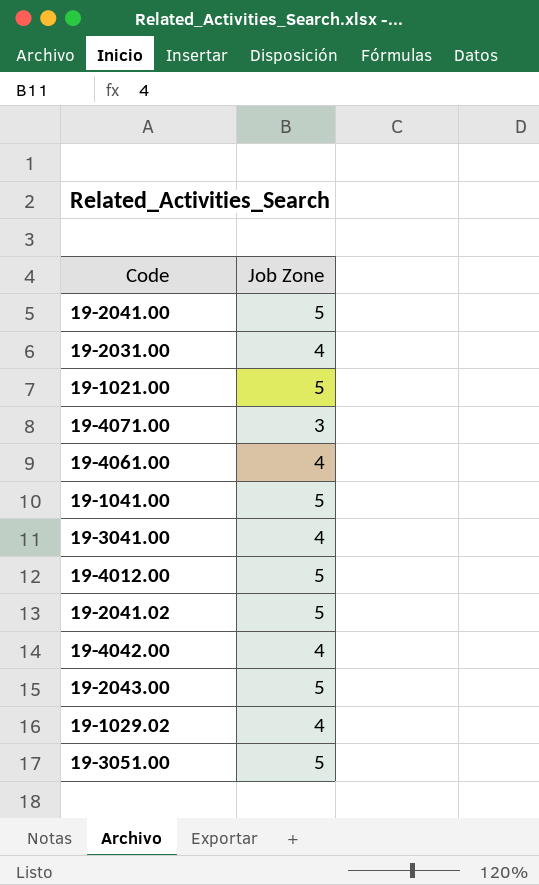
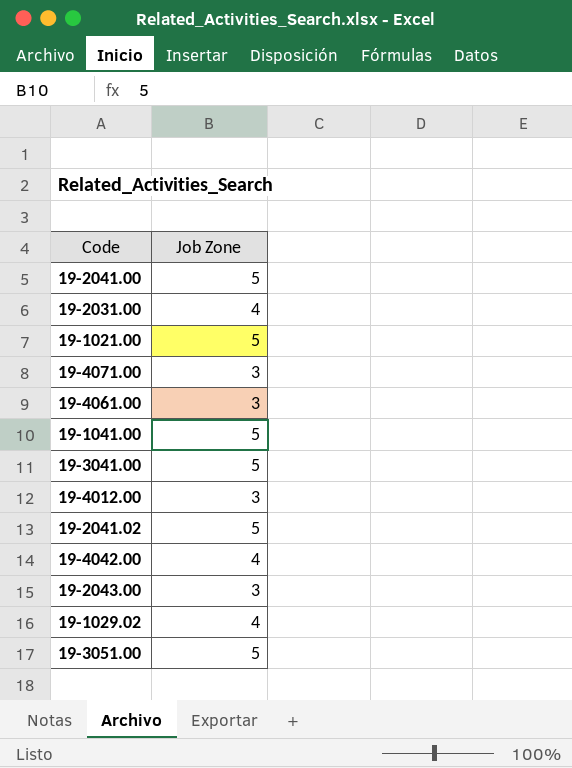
19-4061.00 | Job Zone: 4 -> 3
19-3041.00 | Job Zone: 4 -> 5
19-4012.00 | Job Zone: 5 -> 3
19-2043.00 | Job Zone: 5 -> 3

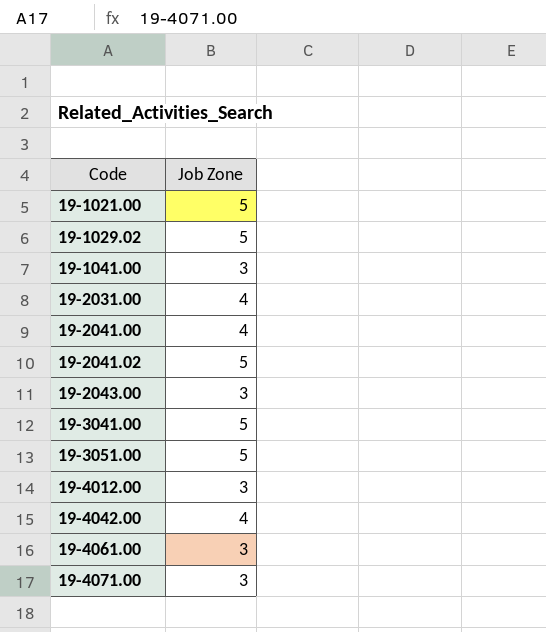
row order: none -> Code ascending
19-1029.02 | Job Zone: 4 -> 5
19-1041.00 | Job Zone: 5 -> 3
19-2041.00 | Job Zone: 5 -> 4

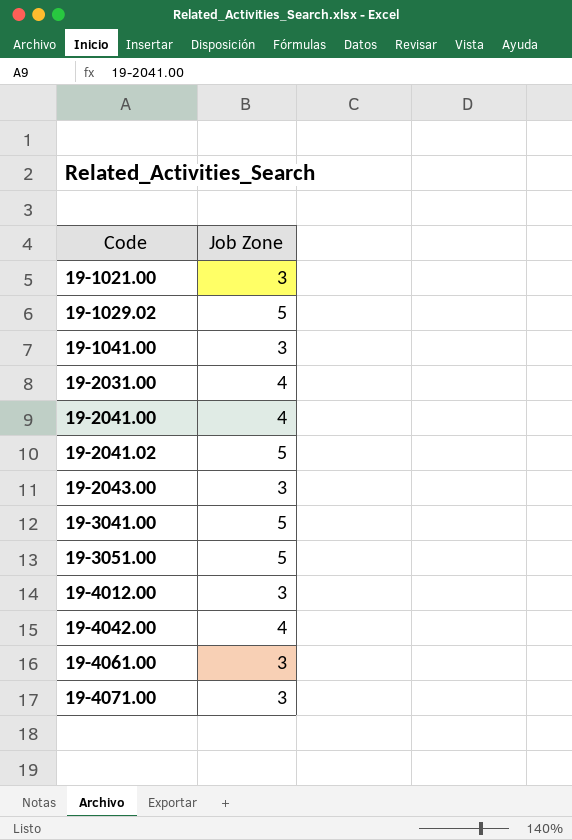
19-1021.00 | Job Zone: 5 -> 3

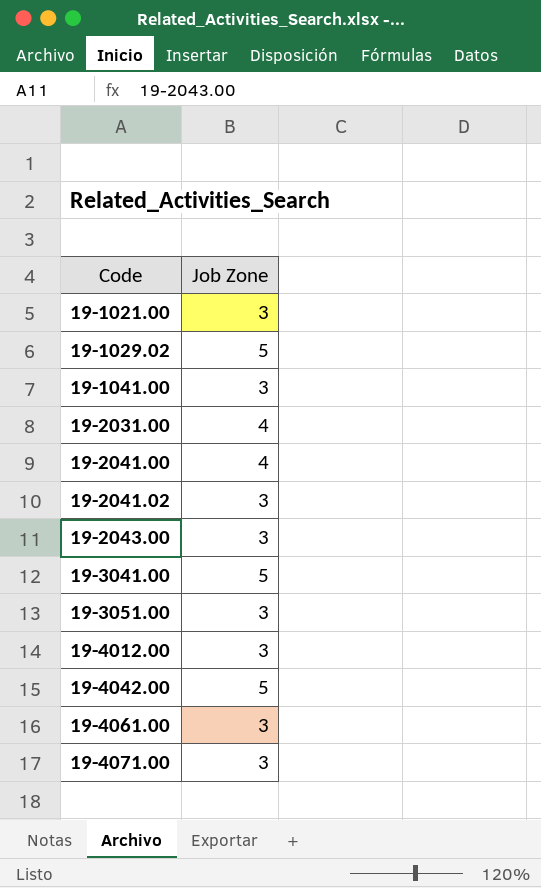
19-2041.02 | Job Zone: 5 -> 3
19-3051.00 | Job Zone: 5 -> 3
19-4042.00 | Job Zone: 4 -> 5

